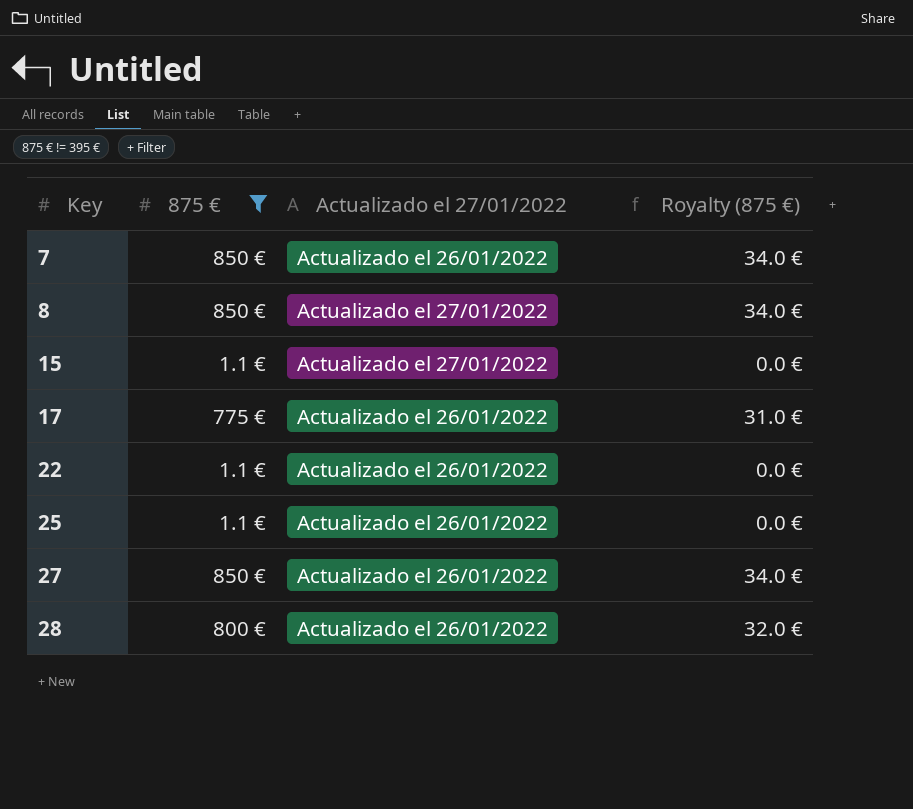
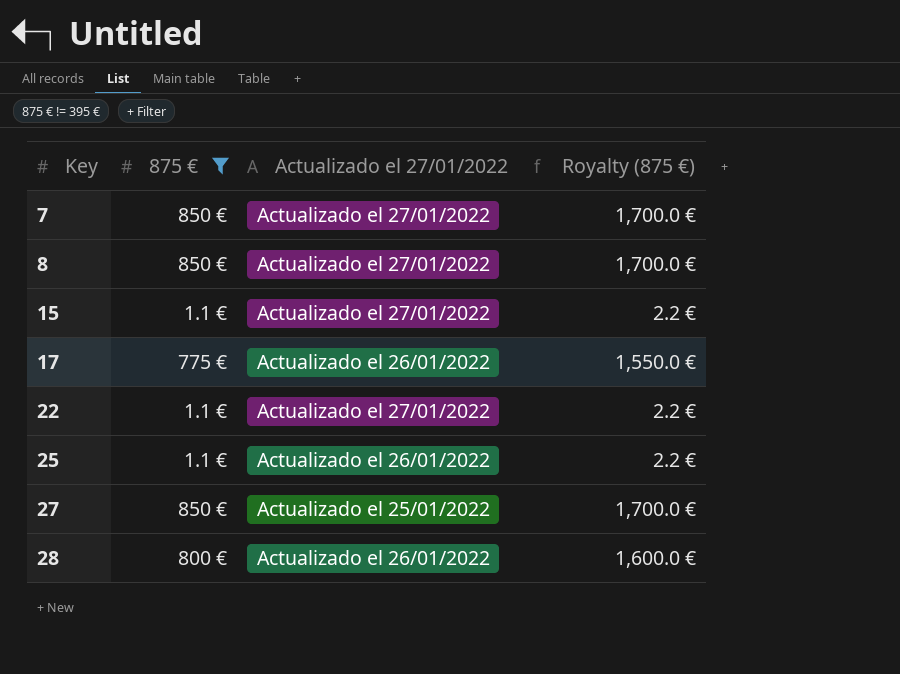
column Royalty (875 €) | formula: [875 €] * 0.04 -> [875 €] * 2
7 | Actualizado el 27/01/2022: Actualizado el 26/01/2022 -> Actualizado el 27/01/2022
22 | Actualizado el 27/01/2022: Actualizado el 26/01/2022 -> Actualizado el 27/01/2022
27 | Actualizado el 27/01/2022: Actualizado el 26/01/2022 -> Actualizado el 25/01/2022

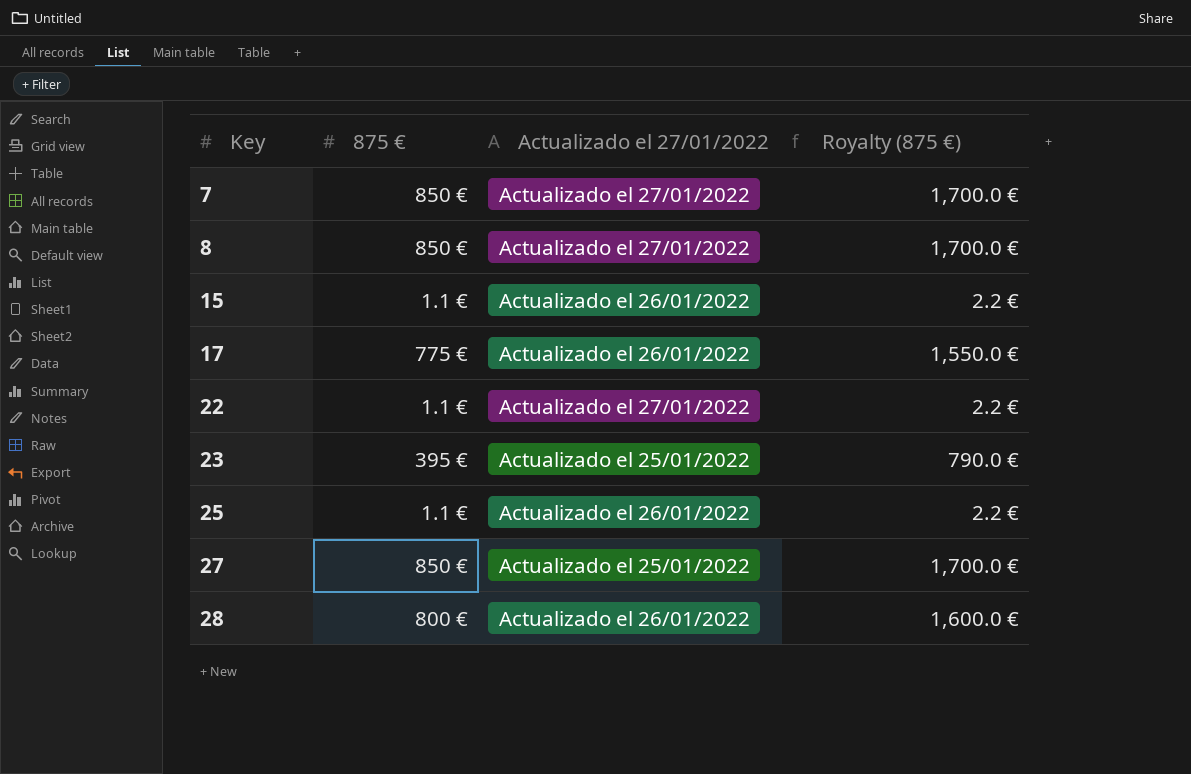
filter: 875 € != 395 € -> none
15 | Actualizado el 27/01/2022: Actualizado el 27/01/2022 -> Actualizado el 26/01/2022

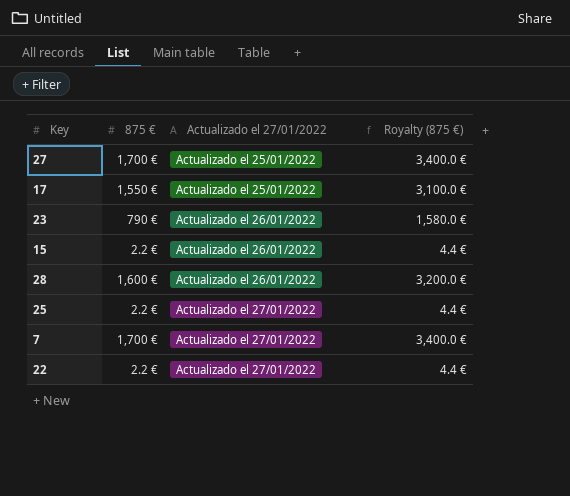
row order: Key ascending -> Actualizado el 27/01/2022 ascending
row 8: 850 € | Actualizado el 27/01/2022 | 1,700.0 € -> none
27 | 875 €: 850 € -> 1,700 €
27 | Royalty (875 €): 1,700.0 € -> 3,400.0 €
17 | 875 €: 775 € -> 1,550 €
17 | Actualizado el 27/01/2022: Actualizado el 26/01/2022 -> Actualizado el 25/01/2022
17 | Royalty (875 €): 1,550.0 € -> 3,100.0 €
23 | 875 €: 395 € -> 790 €
23 | Actualizado el 27/01/2022: Actualizado el 25/01/2022 -> Actualizado el 26/01/2022
23 | Royalty (875 €): 790.0 € -> 1,580.0 €
15 | 875 €: 1.1 € -> 2.2 €
15 | Royalty (875 €): 2.2 € -> 4.4 €
28 | 875 €: 800 € -> 1,600 €
28 | Royalty (875 €): 1,600.0 € -> 3,200.0 €
25 | 875 €: 1.1 € -> 2.2 €
25 | Actualizado el 27/01/2022: Actualizado el 26/01/2022 -> Actualizado el 27/01/2022
25 | Royalty (875 €): 2.2 € -> 4.4 €
7 | 875 €: 850 € -> 1,700 €
7 | Royalty (875 €): 1,700.0 € -> 3,400.0 €
22 | 875 €: 1.1 € -> 2.2 €
22 | Royalty (875 €): 2.2 € -> 4.4 €

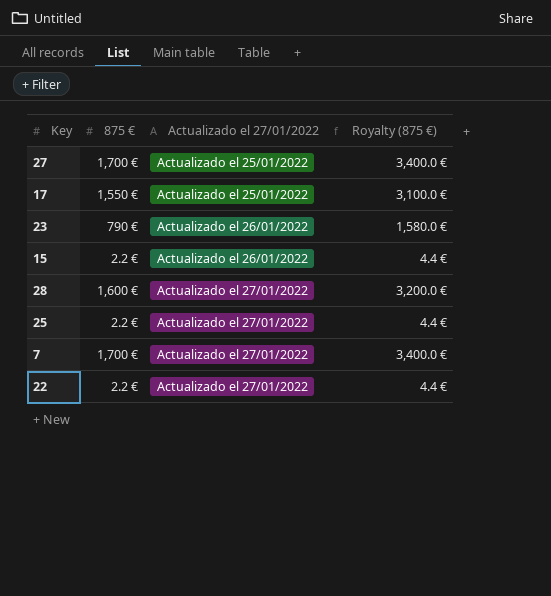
28 | Actualizado el 27/01/2022: Actualizado el 26/01/2022 -> Actualizado el 27/01/2022

